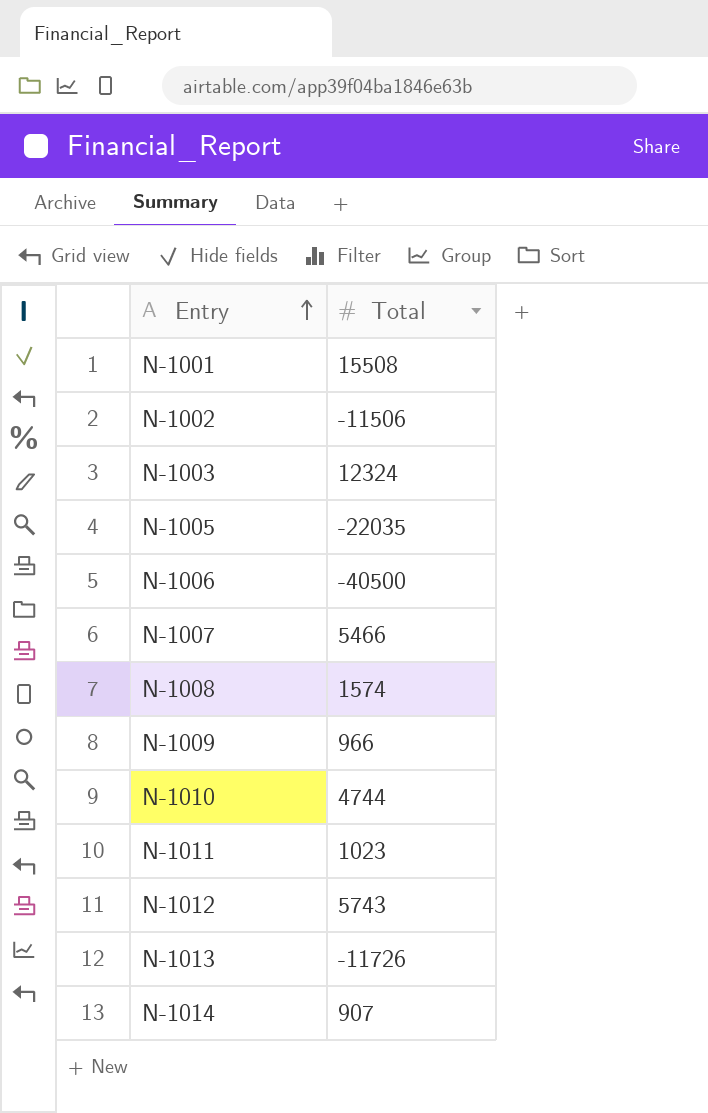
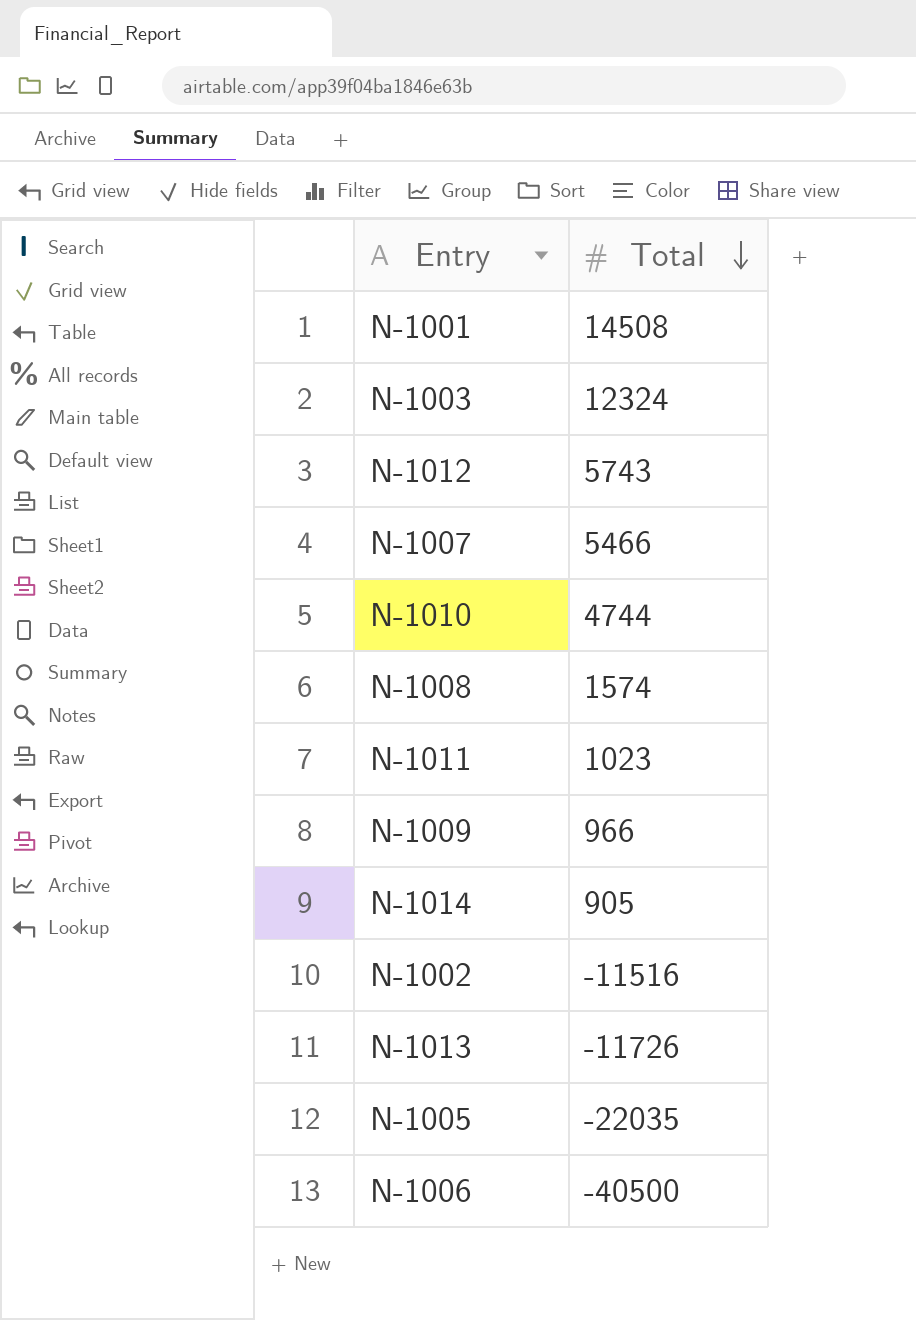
row order: Entry ascending -> Total descending
N-1001 | Total: 15508 -> 14508
N-1014 | Total: 907 -> 905
N-1002 | Total: -11506 -> -11516

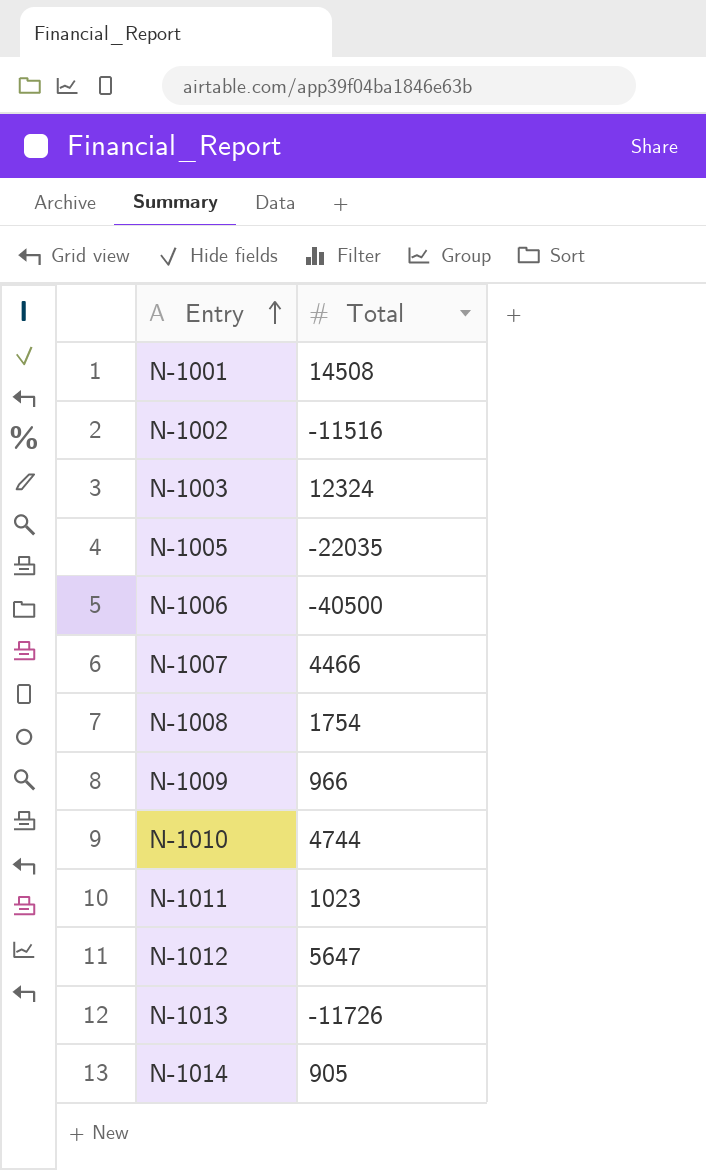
row order: Total descending -> Entry ascending
N-1007 | Total: 5466 -> 4466
N-1008 | Total: 1574 -> 1754
N-1012 | Total: 5743 -> 5647

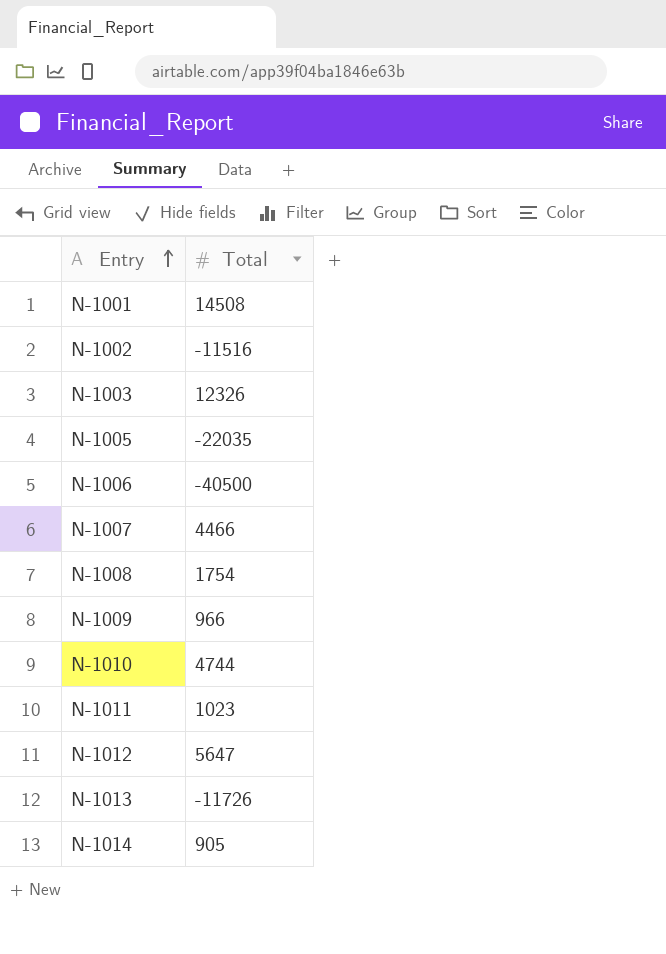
N-1003 | Total: 12324 -> 12326

